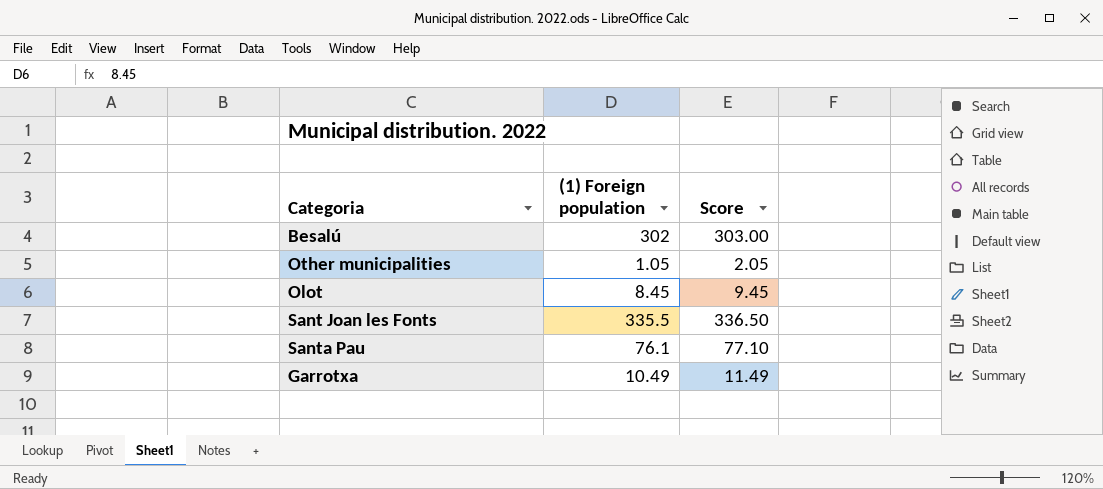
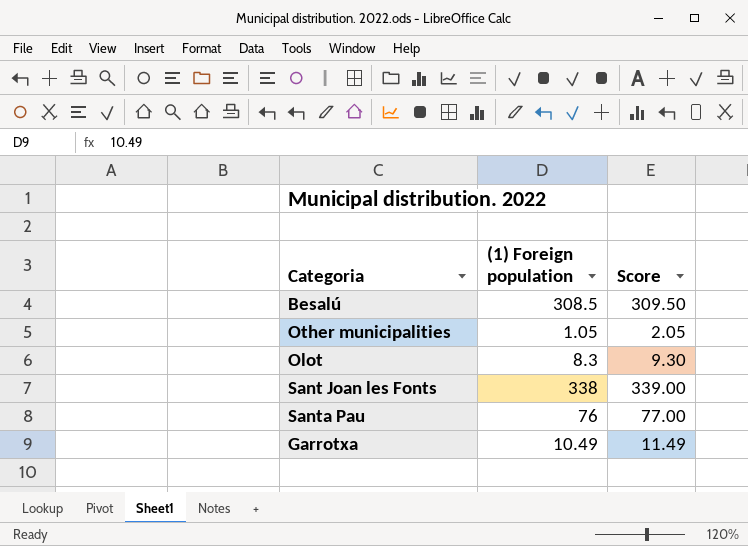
Besalú | (1) Foreign population: 302 -> 308.5
Besalú | Score: 303.00 -> 309.50
Olot | (1) Foreign population: 8.45 -> 8.3
Olot | Score: 9.45 -> 9.30
Sant Joan les Fonts | (1) Foreign population: 335.5 -> 338
Sant Joan les Fonts | Score: 336.50 -> 339.00
Santa Pau | (1) Foreign population: 76.1 -> 76
Santa Pau | Score: 77.10 -> 77.00

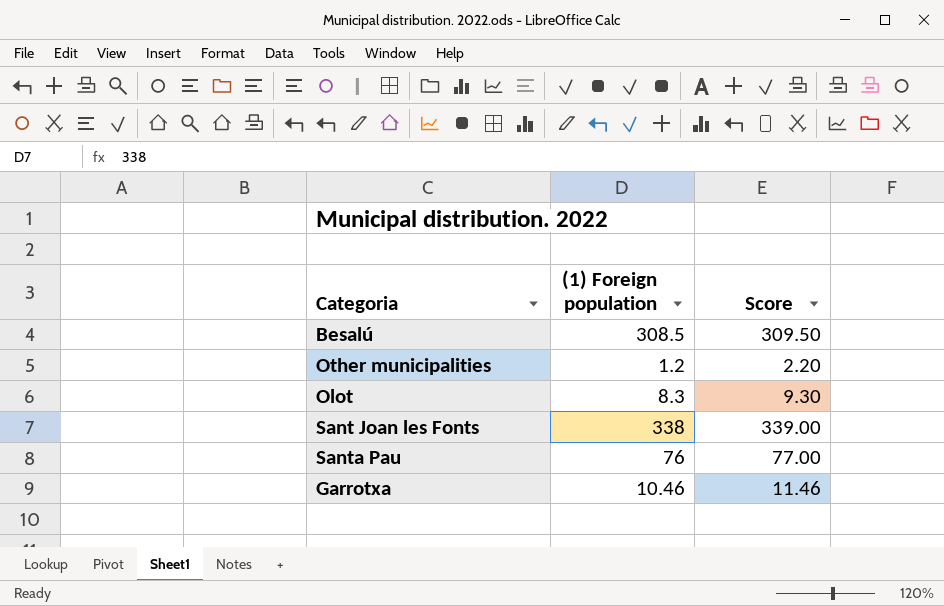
Other municipalities | (1) Foreign population: 1.05 -> 1.2
Other municipalities | Score: 2.05 -> 2.20
Garrotxa | (1) Foreign population: 10.49 -> 10.46
Garrotxa | Score: 11.49 -> 11.46

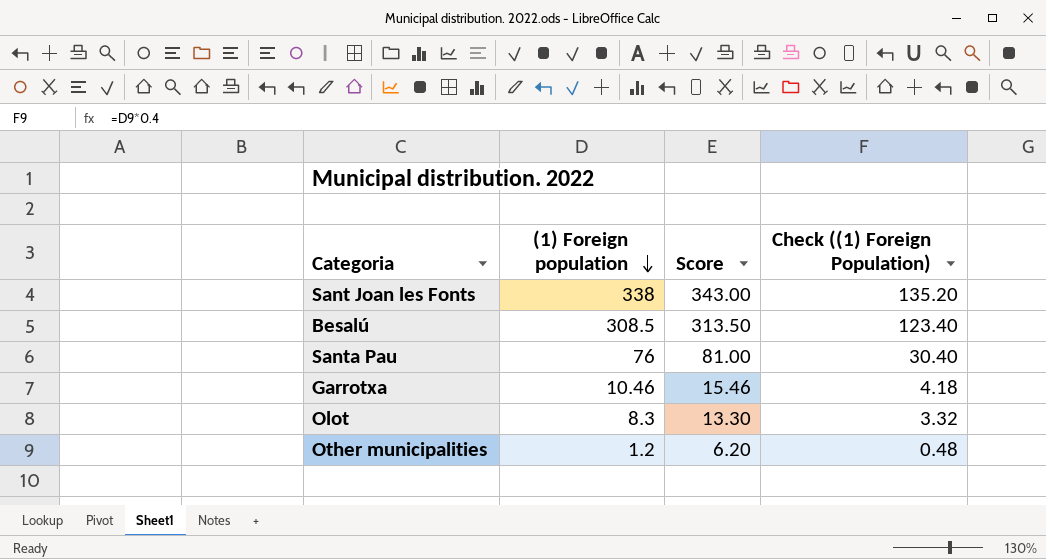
row order: none -> (1) Foreign population descending
column Score | formula: [(1) Foreign population] + 1 -> [(1) Foreign population] + 5
column Check ((1) Foreign Population) | formula: none -> [(1) Foreign population] * 0.4

